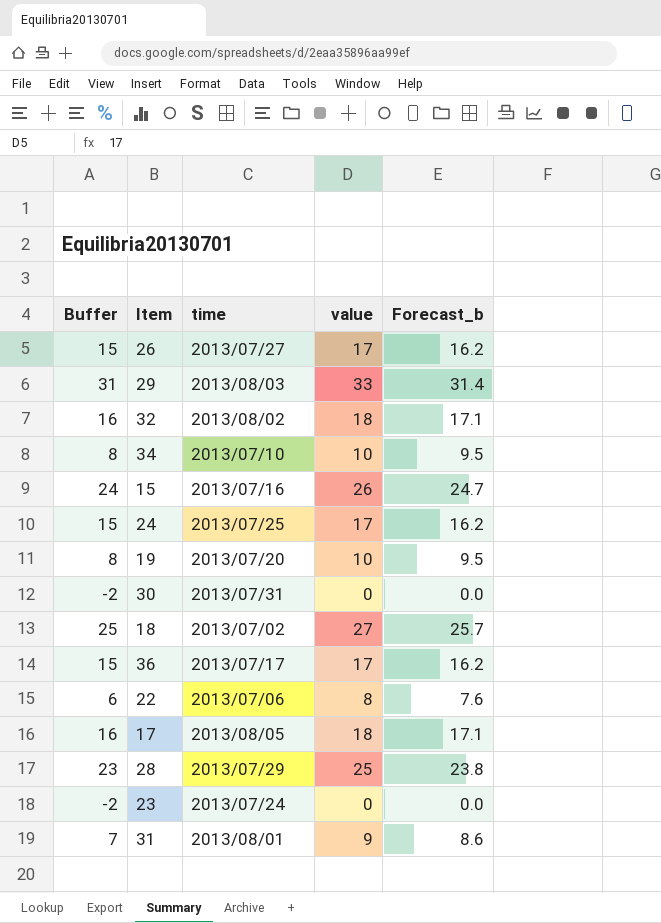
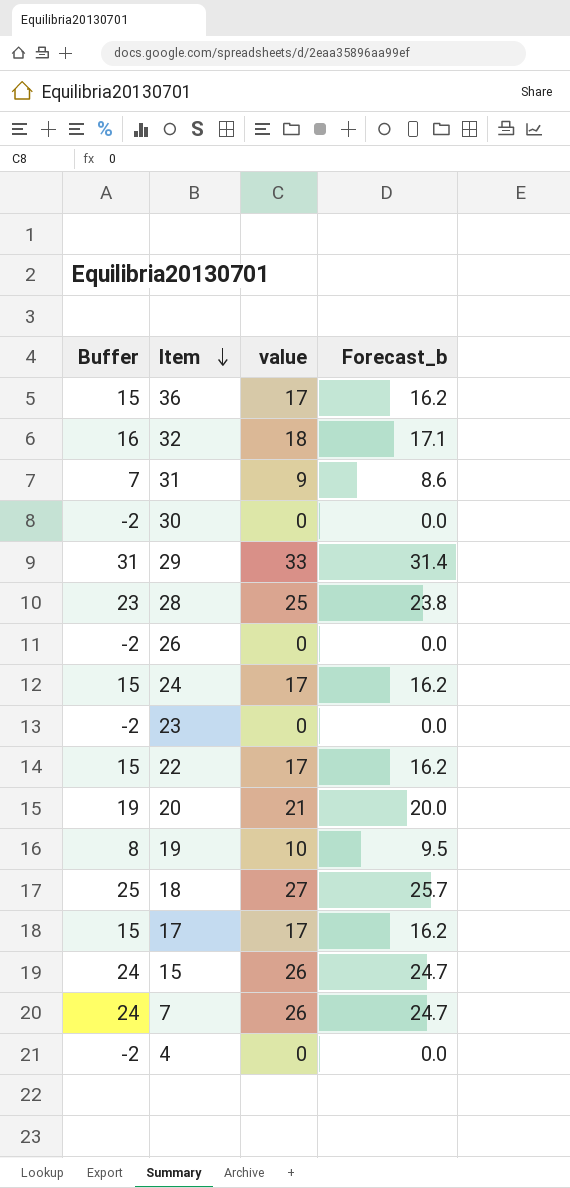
row order: none -> Item descending
column time | position: 3 -> none
row 34: 8 | 2013/07/10 | 10 | 9.5 -> none
26 | Buffer: 15 -> -2
26 | value: 17 -> 0
26 | Forecast_b: 16.2 -> 0.0
22 | Buffer: 6 -> 15
22 | value: 8 -> 17
22 | Forecast_b: 7.6 -> 16.2
row 20: none -> 19 | 21 | 20.0
17 | Buffer: 16 -> 15
17 | value: 18 -> 17
17 | Forecast_b: 17.1 -> 16.2
row 7: none -> 24 | 26 | 24.7
row 4: none -> -2 | 0 | 0.0

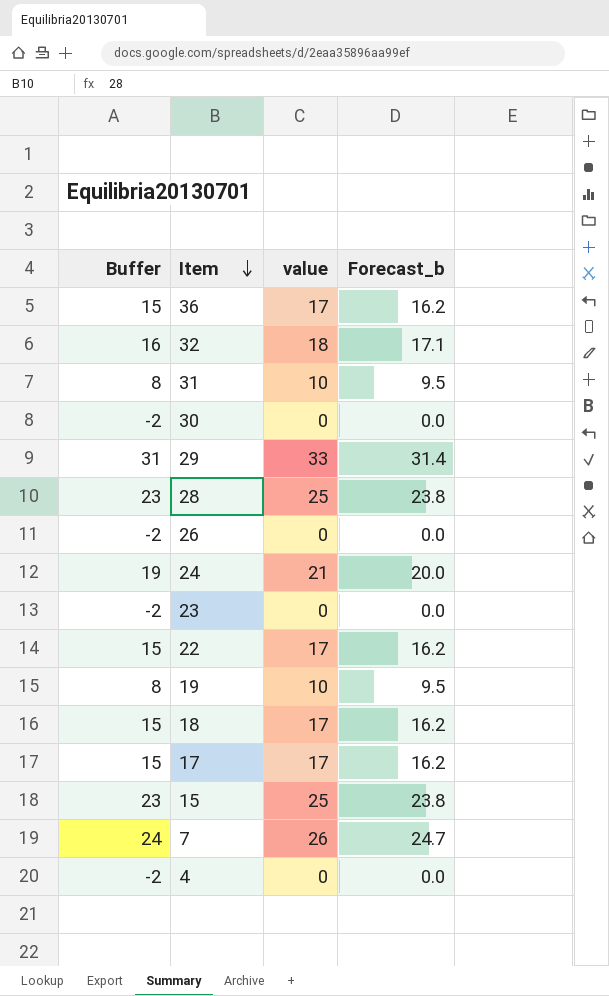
row 20: 19 | 21 | 20.0 -> none
31 | Buffer: 7 -> 8
31 | value: 9 -> 10
31 | Forecast_b: 8.6 -> 9.5
24 | Buffer: 15 -> 19
24 | value: 17 -> 21
24 | Forecast_b: 16.2 -> 20.0
18 | Buffer: 25 -> 15
18 | value: 27 -> 17
18 | Forecast_b: 25.7 -> 16.2
15 | Buffer: 24 -> 23
15 | value: 26 -> 25
15 | Forecast_b: 24.7 -> 23.8

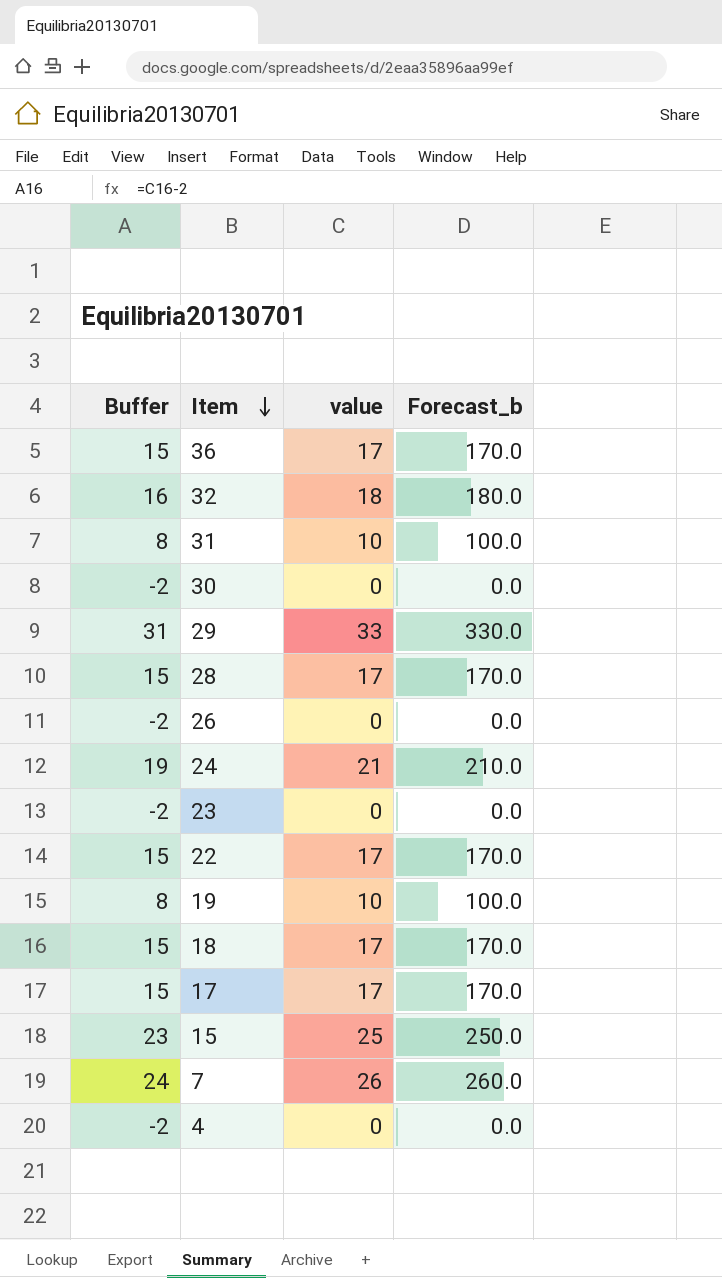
column Forecast_b | formula: [value] * 0.95 -> [value] * 10
28 | Buffer: 23 -> 15
28 | value: 25 -> 17

